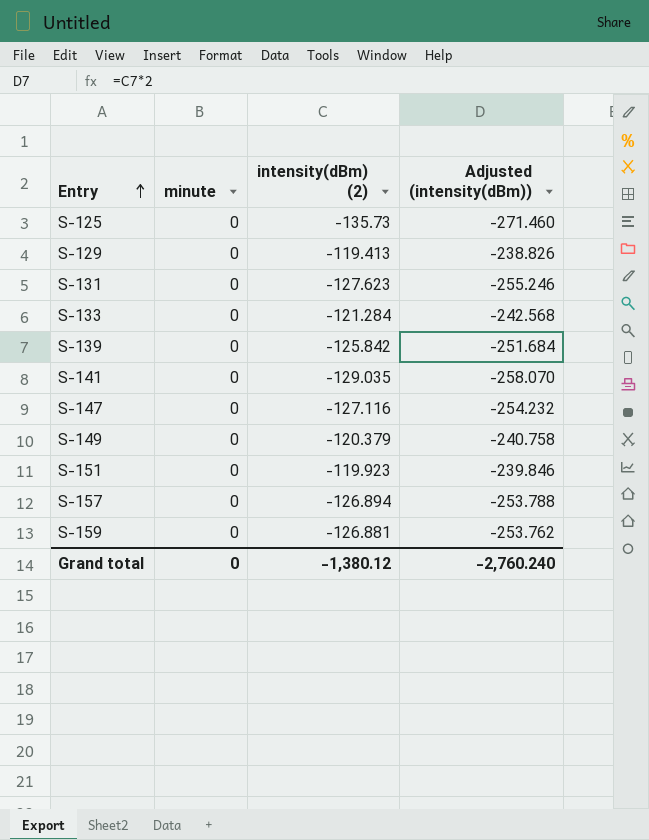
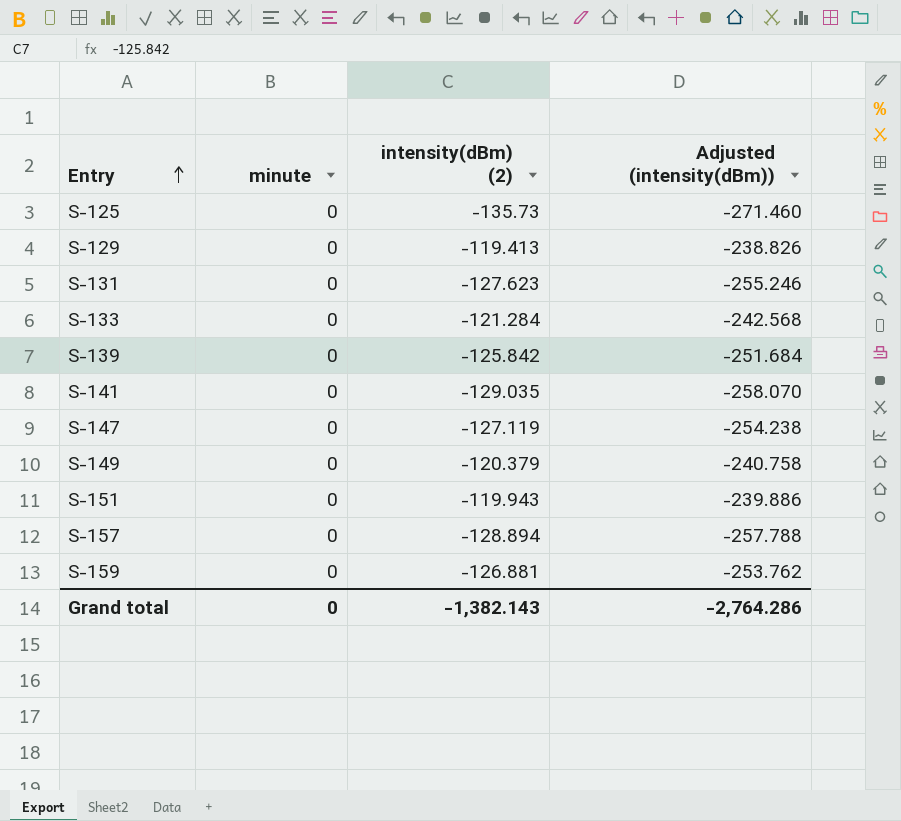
S-147 | intensity(dBm) (2): -127.116 -> -127.119
S-147 | Adjusted (intensity(dBm)): -254.232 -> -254.238
S-151 | intensity(dBm) (2): -119.923 -> -119.943
S-151 | Adjusted (intensity(dBm)): -239.846 -> -239.886
S-157 | intensity(dBm) (2): -126.894 -> -128.894
S-157 | Adjusted (intensity(dBm)): -253.788 -> -257.788
Grand total | intensity(dBm) (2): -1,380.12 -> -1,382.143
Grand total | Adjusted (intensity(dBm)): -2,760.240 -> -2,764.286

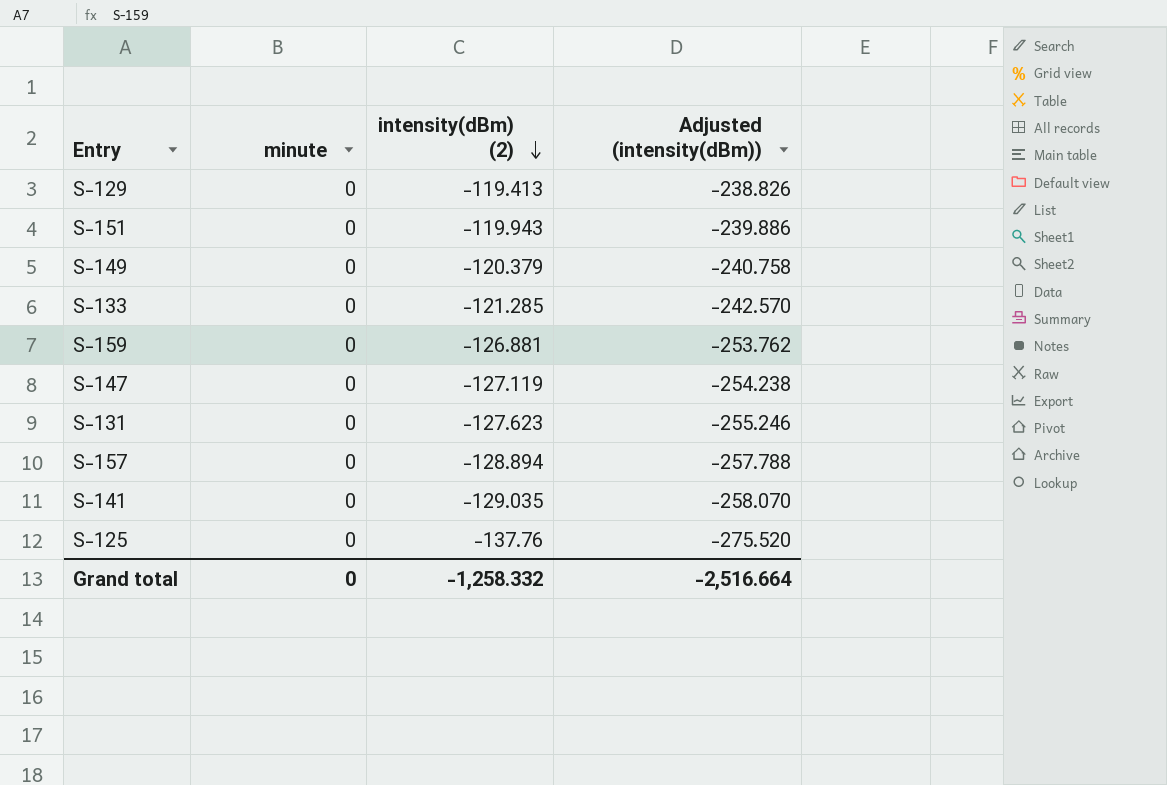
row order: Entry ascending -> intensity(dBm) (2) descending
row S-139: 0 | -125.842 | -251.684 -> none
S-133 | intensity(dBm) (2): -121.284 -> -121.285
S-133 | Adjusted (intensity(dBm)): -242.568 -> -242.570
S-125 | intensity(dBm) (2): -135.73 -> -137.76
S-125 | Adjusted (intensity(dBm)): -271.460 -> -275.520
Grand total | intensity(dBm) (2): -1,382.143 -> -1,258.332
Grand total | Adjusted (intensity(dBm)): -2,764.286 -> -2,516.664

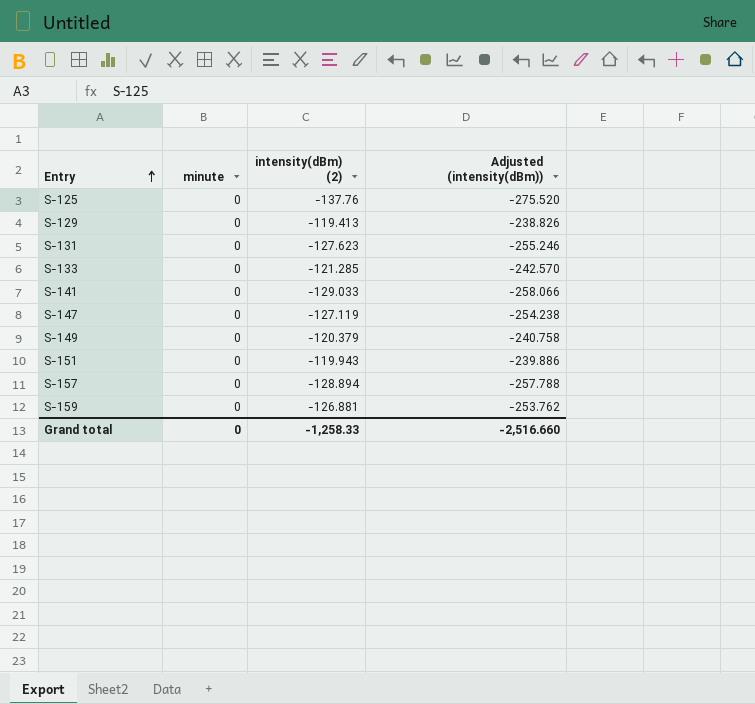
row order: intensity(dBm) (2) descending -> Entry ascending
S-141 | intensity(dBm) (2): -129.035 -> -129.033
S-141 | Adjusted (intensity(dBm)): -258.070 -> -258.066
Grand total | intensity(dBm) (2): -1,258.332 -> -1,258.33
Grand total | Adjusted (intensity(dBm)): -2,516.664 -> -2,516.660

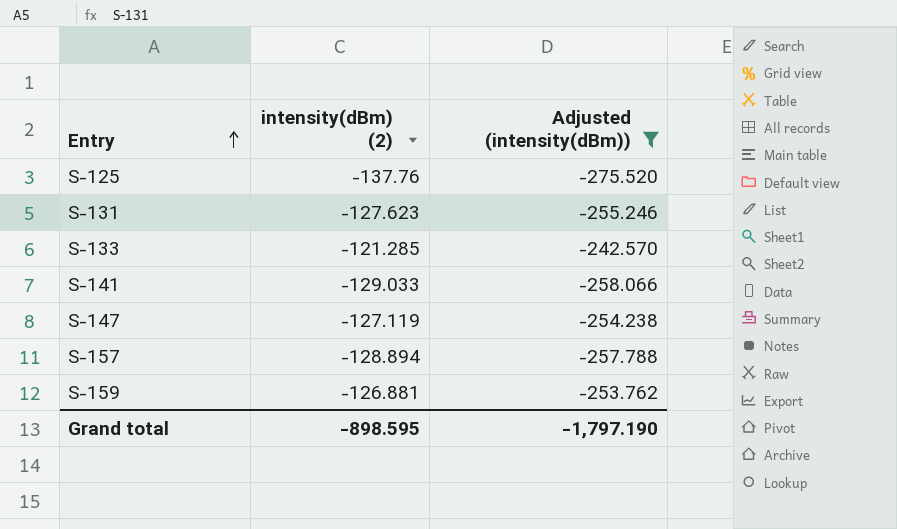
filter: none -> Adjusted (intensity(dBm)) <= -242.570
column minute | position: 2 -> none
Grand total | intensity(dBm) (2): -1,258.33 -> -898.595
Grand total | Adjusted (intensity(dBm)): -2,516.660 -> -1,797.190

